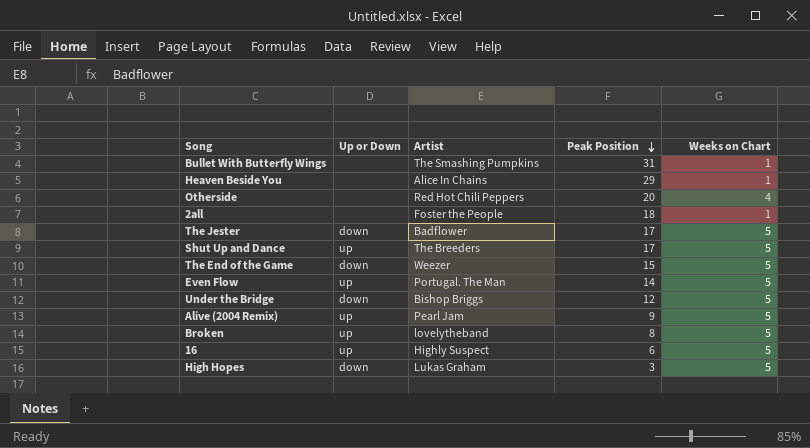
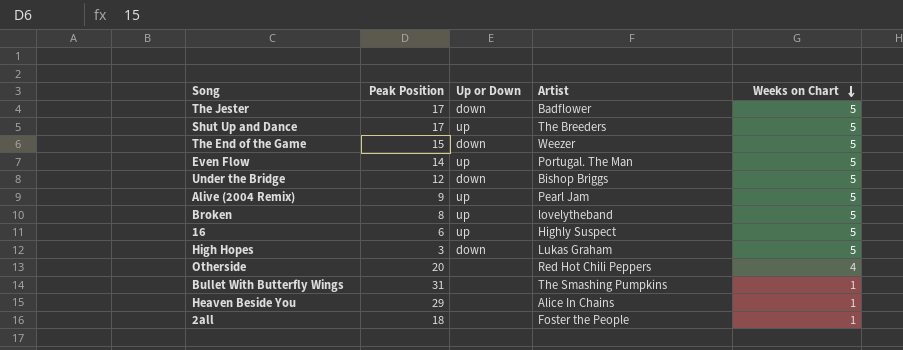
row order: Peak Position descending -> Weeks on Chart descending
column Peak Position | position: 4 -> 2

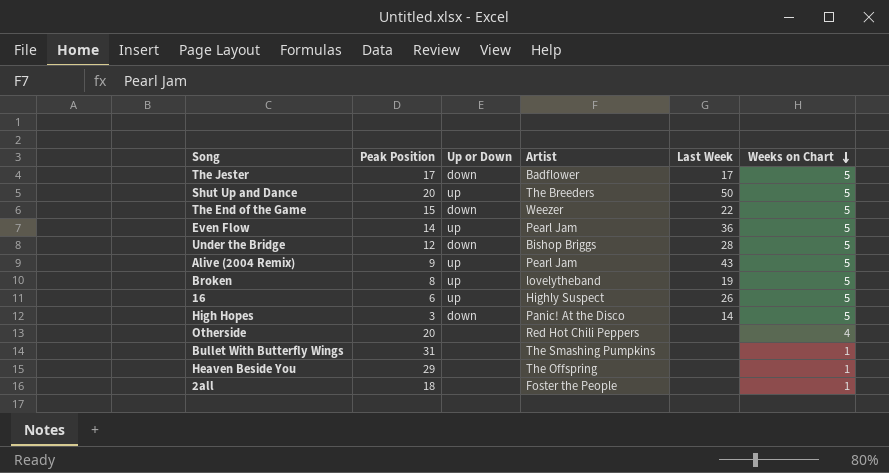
column Last Week | position: none -> 5
Shut Up and Dance | Peak Position: 17 -> 20
Even Flow | Artist: Portugal. The Man -> Pearl Jam
High Hopes | Artist: Lukas Graham -> Panic! At the Disco
Heaven Beside You | Artist: Alice In Chains -> The Offspring

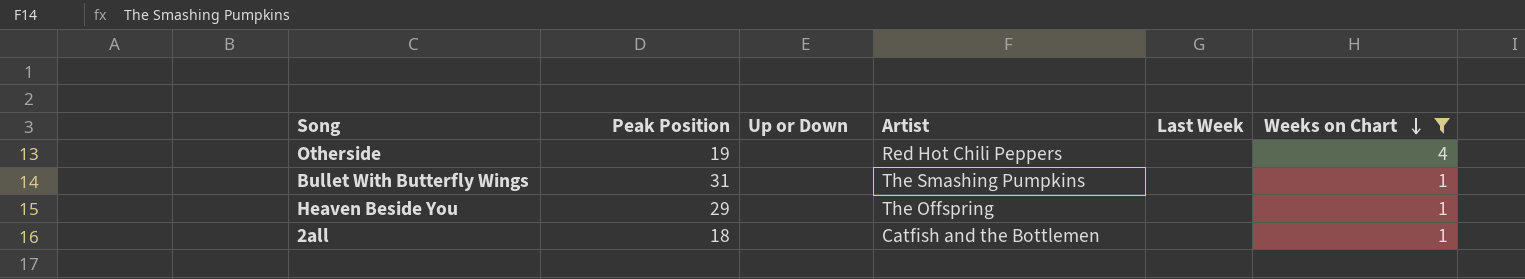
filter: none -> Weeks on Chart != 5
Otherside | Peak Position: 20 -> 19
2all | Artist: Foster the People -> Catfish and the Bottlemen

